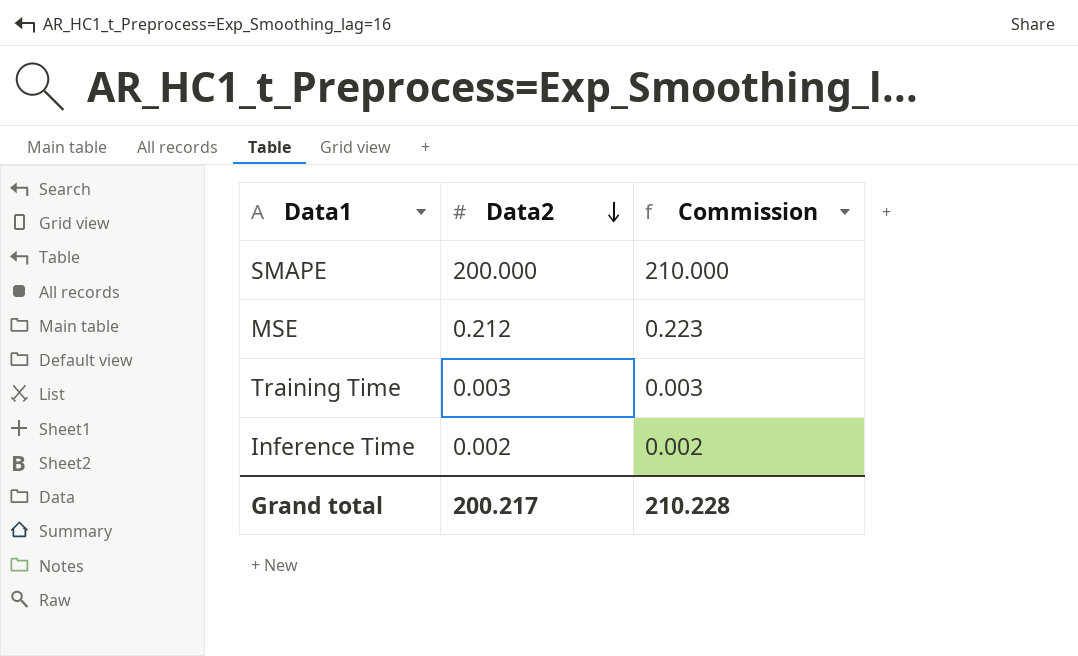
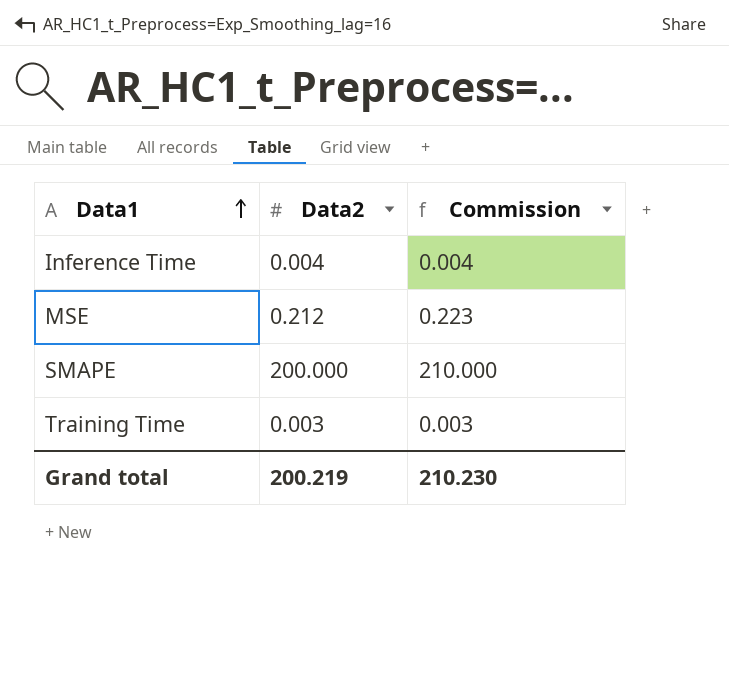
row order: Data2 descending -> Data1 ascending
Inference Time | Data2: 0.002 -> 0.004
Inference Time | Commission: 0.002 -> 0.004
Grand total | Data2: 200.217 -> 200.219
Grand total | Commission: 210.228 -> 210.230

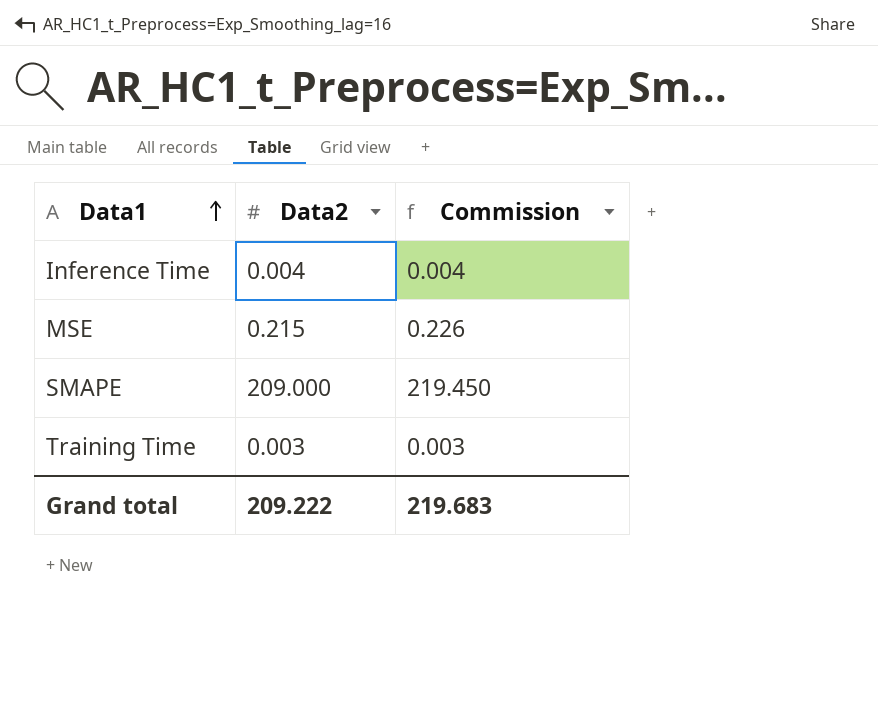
MSE | Data2: 0.212 -> 0.215
MSE | Commission: 0.223 -> 0.226
SMAPE | Data2: 200.000 -> 209.000
SMAPE | Commission: 210.000 -> 219.450
Grand total | Data2: 200.219 -> 209.222
Grand total | Commission: 210.230 -> 219.683

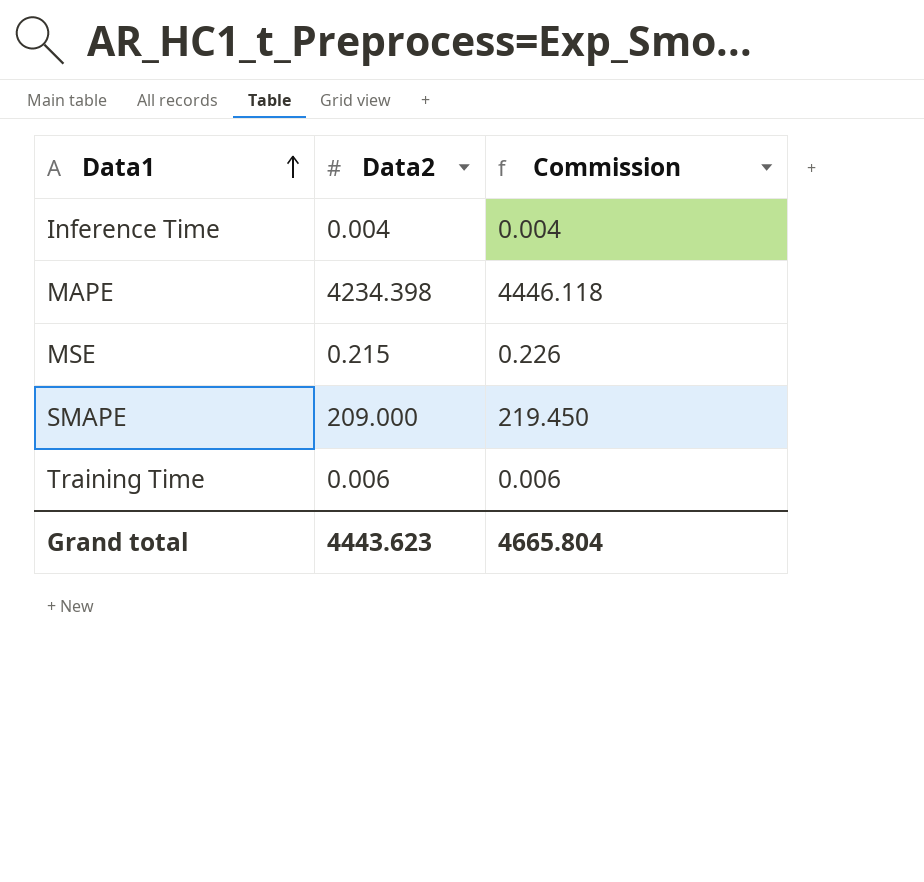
row MAPE: none -> 4234.398 | 4446.118
Training Time | Data2: 0.003 -> 0.006
Training Time | Commission: 0.003 -> 0.006
Grand total | Data2: 209.222 -> 4443.623
Grand total | Commission: 219.683 -> 4665.804

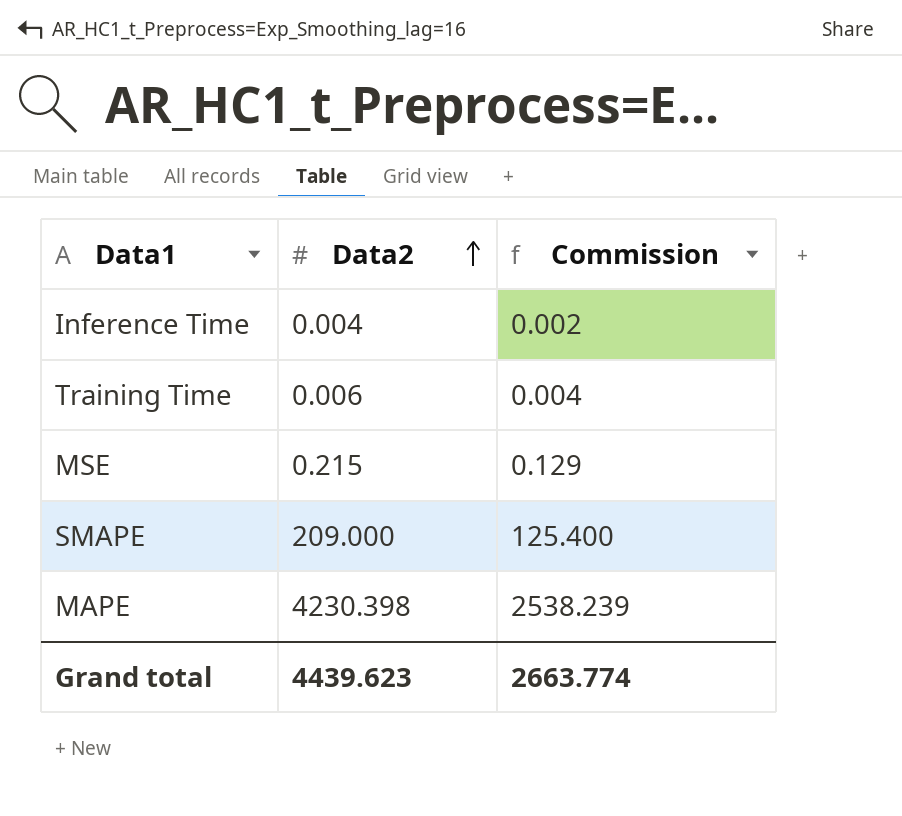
row order: Data1 ascending -> Data2 ascending
column Commission | formula: [Data2] * 1.05 -> [Data2] * 0.6
MAPE | Data2: 4234.398 -> 4230.398
Grand total | Data2: 4443.623 -> 4439.623
Grand total | Commission: 4665.804 -> 2663.774

